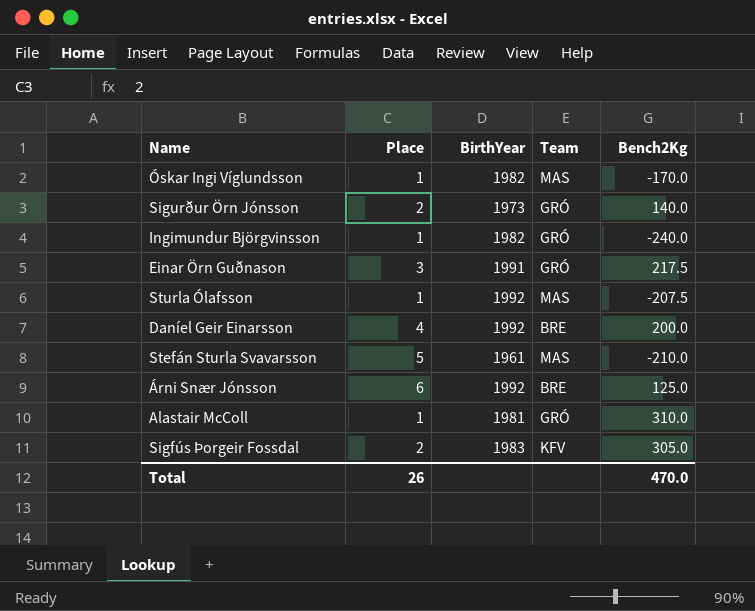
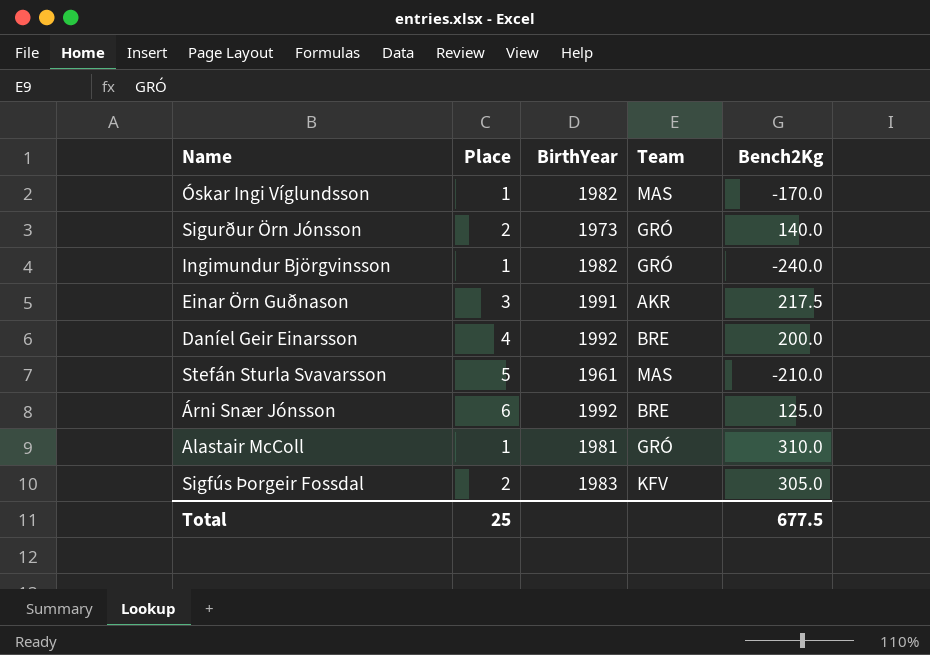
row Sturla Ólafsson: 1 | 1992 | MAS | -207.5 -> none
Einar Örn Guðnason | Team: GRÓ -> AKR
Total | Place: 26 -> 25
Total | Bench2Kg: 470.0 -> 677.5

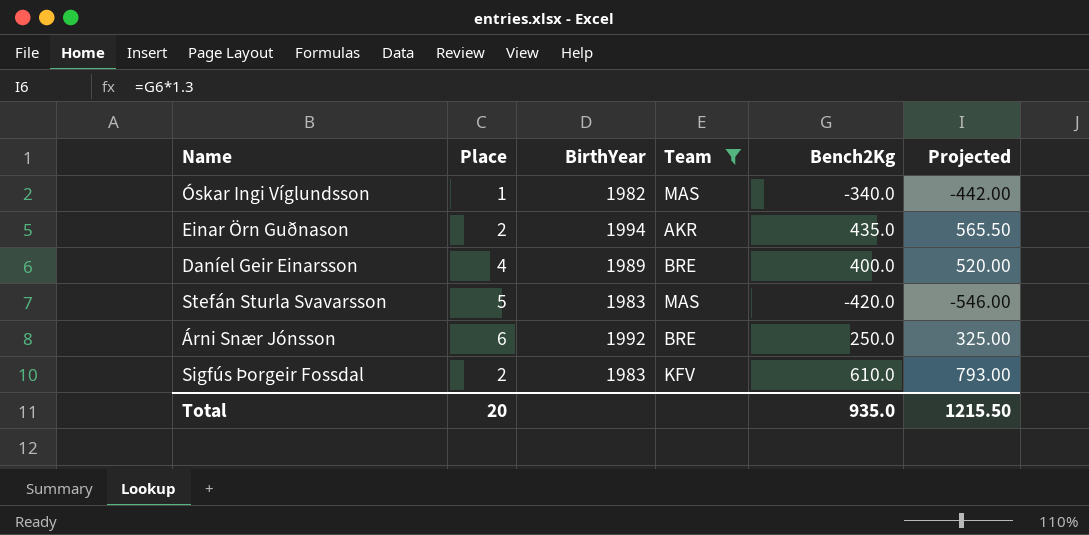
filter: none -> Team != GRÓ
column Projected | formula: none -> [Bench2Kg] * 1.3
Óskar Ingi Víglundsson | Bench2Kg: -170.0 -> -340.0
Einar Örn Guðnason | Place: 3 -> 2
Einar Örn Guðnason | BirthYear: 1991 -> 1994
Einar Örn Guðnason | Bench2Kg: 217.5 -> 435.0
Daníel Geir Einarsson | BirthYear: 1992 -> 1989
Daníel Geir Einarsson | Bench2Kg: 200.0 -> 400.0
Stefán Sturla Svavarsson | BirthYear: 1961 -> 1983
Stefán Sturla Svavarsson | Bench2Kg: -210.0 -> -420.0
Árni Snær Jónsson | Bench2Kg: 125.0 -> 250.0
Sigfús Þorgeir Fossdal | Bench2Kg: 305.0 -> 610.0
Total | Place: 25 -> 20
Total | Bench2Kg: 677.5 -> 935.0

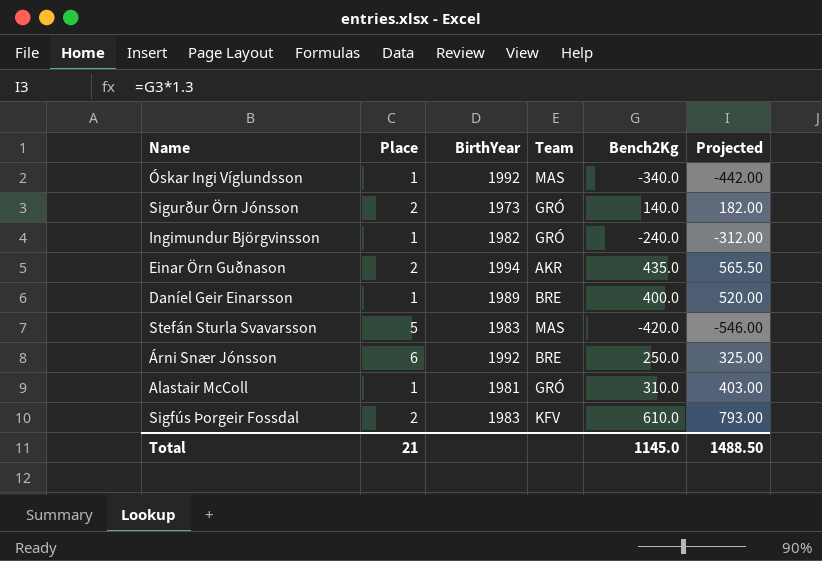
filter: Team != GRÓ -> none
Óskar Ingi Víglundsson | BirthYear: 1982 -> 1992
Daníel Geir Einarsson | Place: 4 -> 1
Total | Place: 20 -> 21
Total | Bench2Kg: 935.0 -> 1145.0
Total | Projected: 1215.50 -> 1488.50

